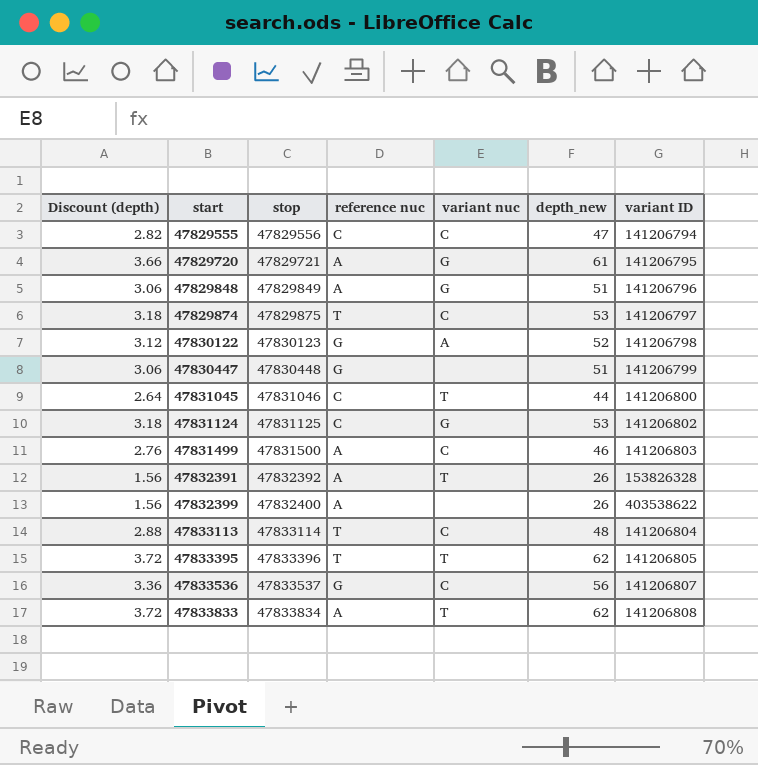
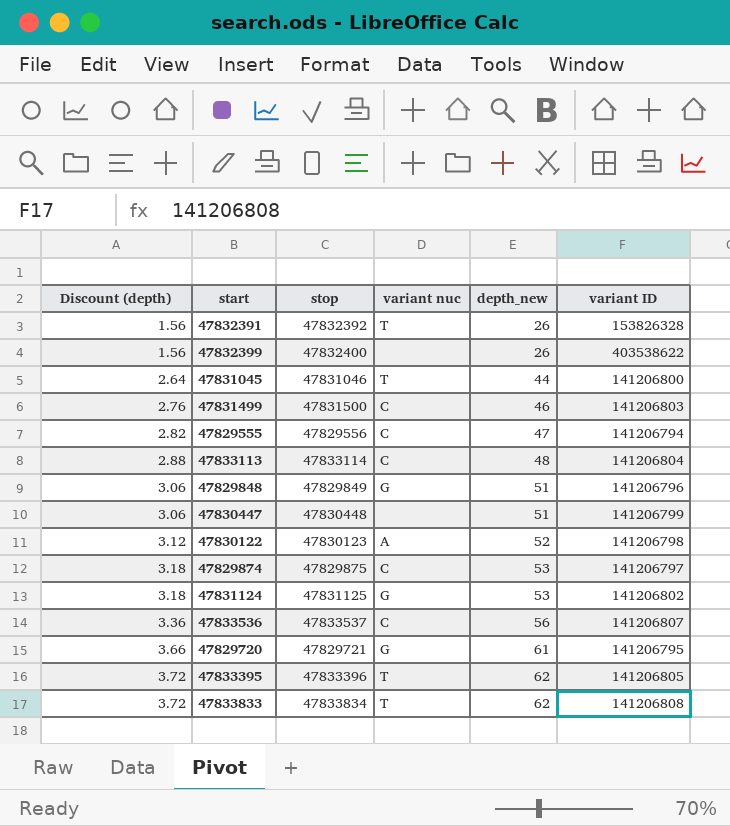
row order: start ascending -> Discount (depth) ascending
column reference nuc | position: 4 -> none

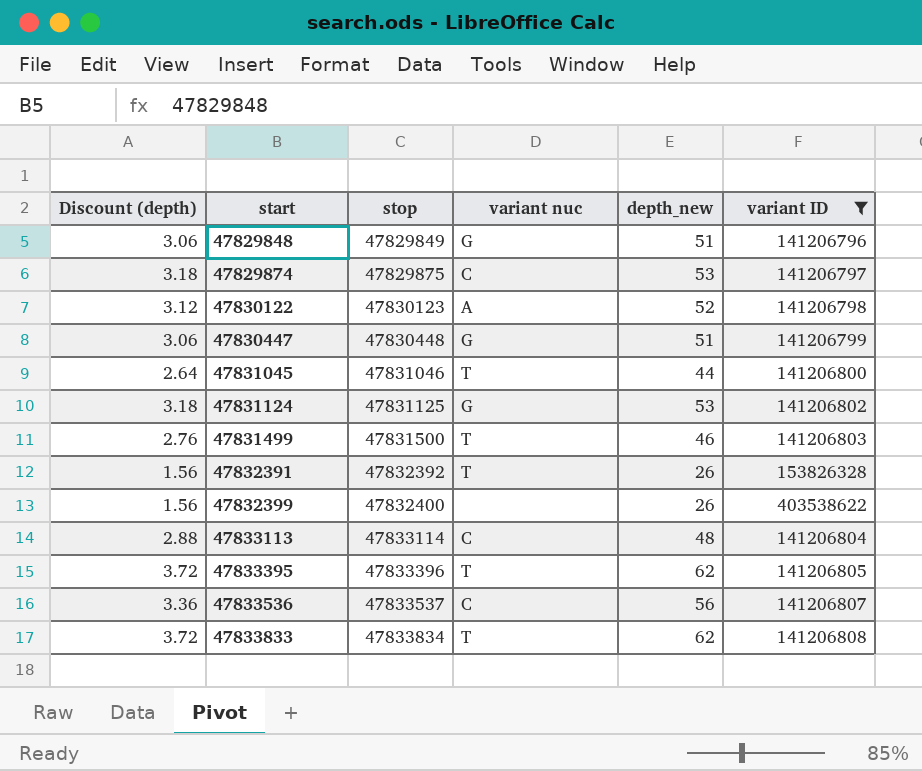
filter: none -> variant ID >= 141206796
row order: Discount (depth) ascending -> start ascending
47830447 | variant nuc: none -> G
47831499 | variant nuc: C -> T

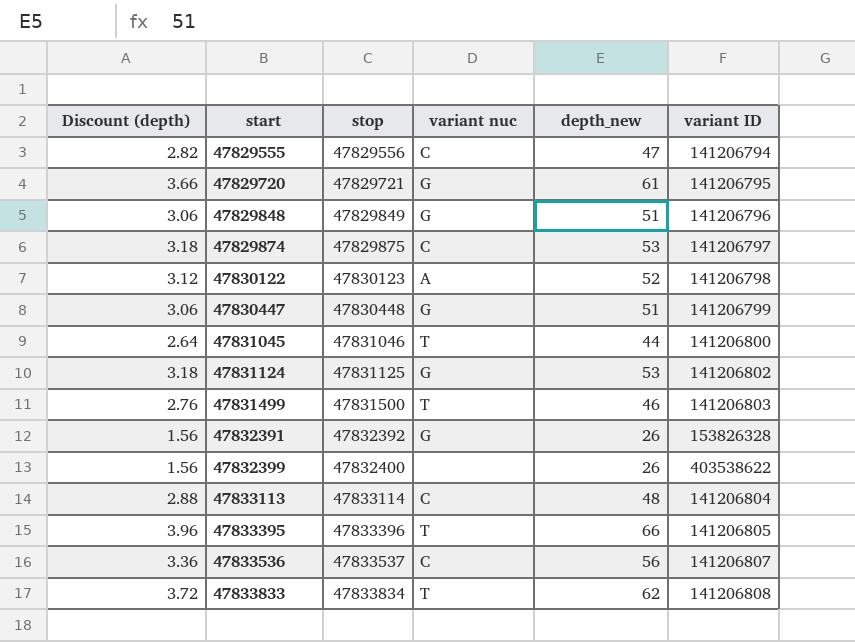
filter: variant ID >= 141206796 -> none
47832391 | variant nuc: T -> G
47833395 | Discount (depth): 3.72 -> 3.96
47833395 | depth_new: 62 -> 66

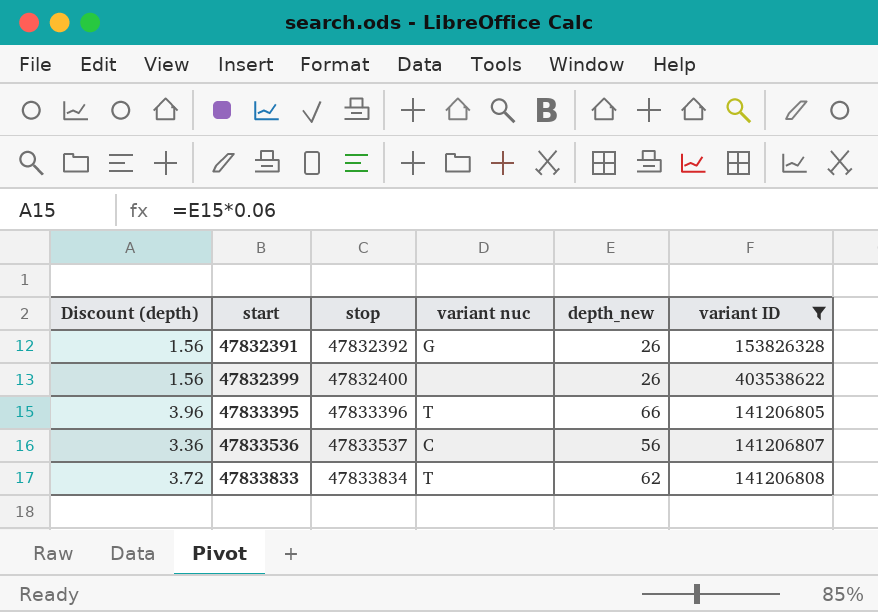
filter: none -> variant ID >= 141206805

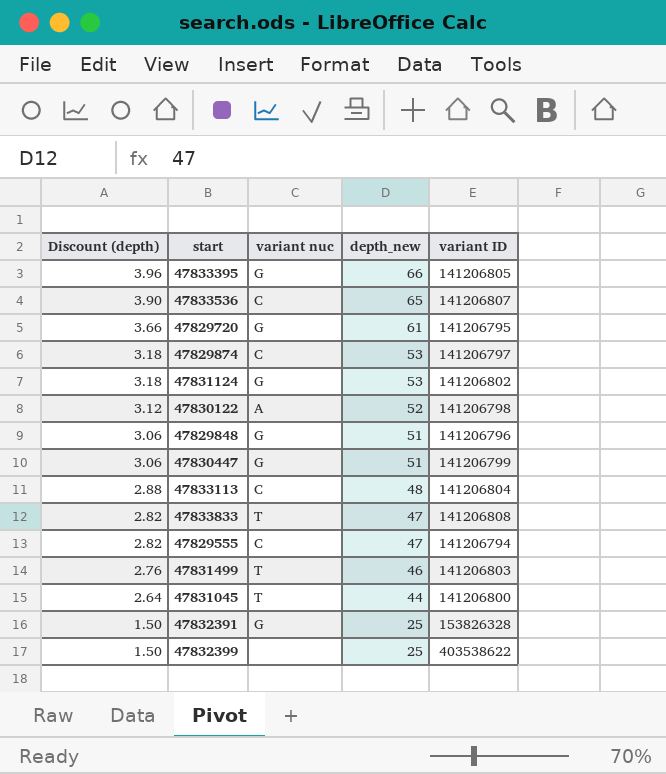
filter: variant ID >= 141206805 -> none
row order: start ascending -> Discount (depth) descending
column stop | position: 3 -> none
47833395 | variant nuc: T -> G
47833536 | Discount (depth): 3.36 -> 3.90
47833536 | depth_new: 56 -> 65
47833833 | Discount (depth): 3.72 -> 2.82
47833833 | depth_new: 62 -> 47
47832391 | Discount (depth): 1.56 -> 1.50
47832391 | depth_new: 26 -> 25
47832399 | Discount (depth): 1.56 -> 1.50
47832399 | depth_new: 26 -> 25

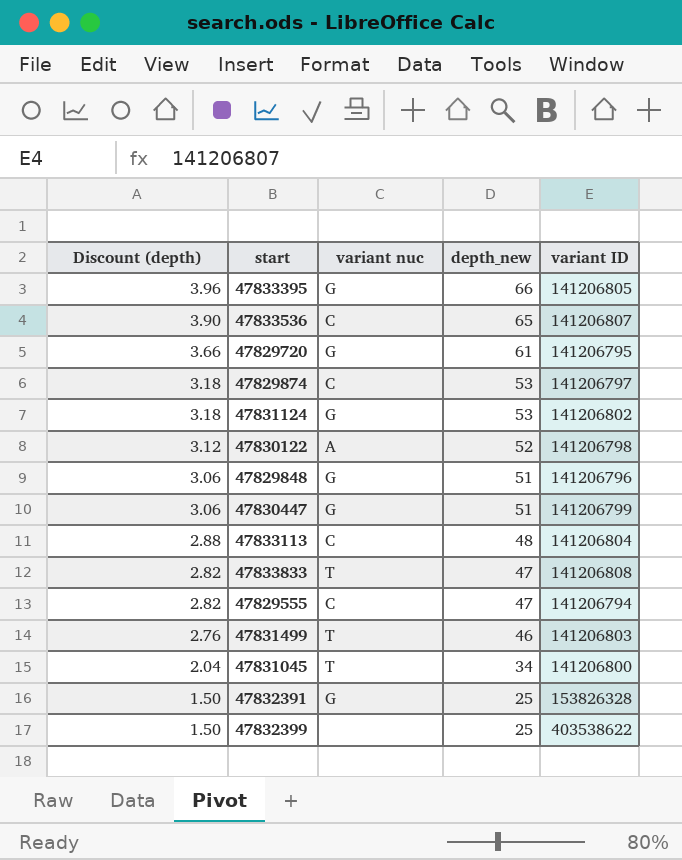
47831045 | Discount (depth): 2.64 -> 2.04
47831045 | depth_new: 44 -> 34

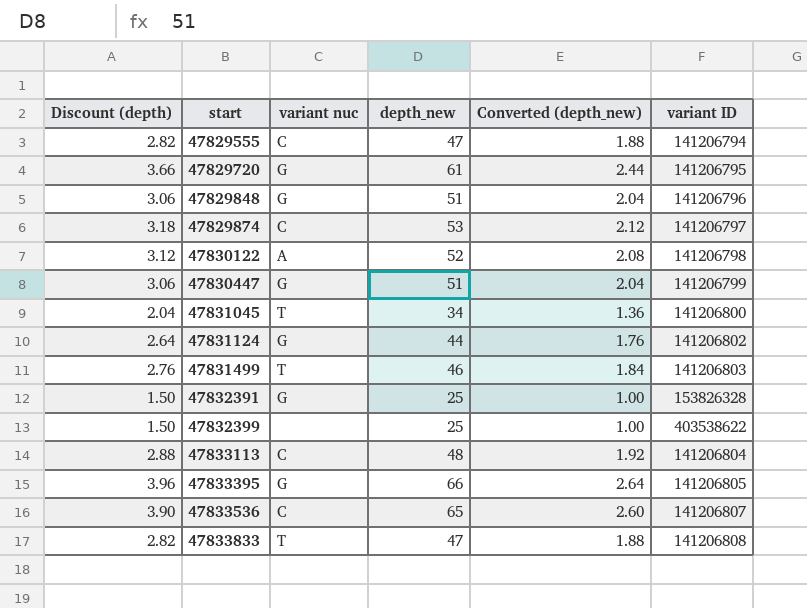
row order: Discount (depth) descending -> start ascending
column Converted (depth_new) | formula: none -> [depth_new] * 0.04
47831124 | Discount (depth): 3.18 -> 2.64
47831124 | depth_new: 53 -> 44

